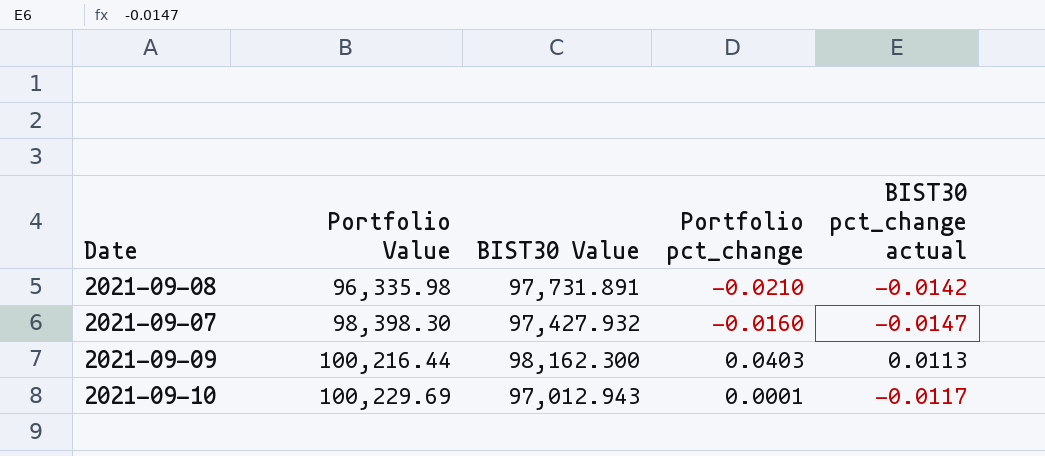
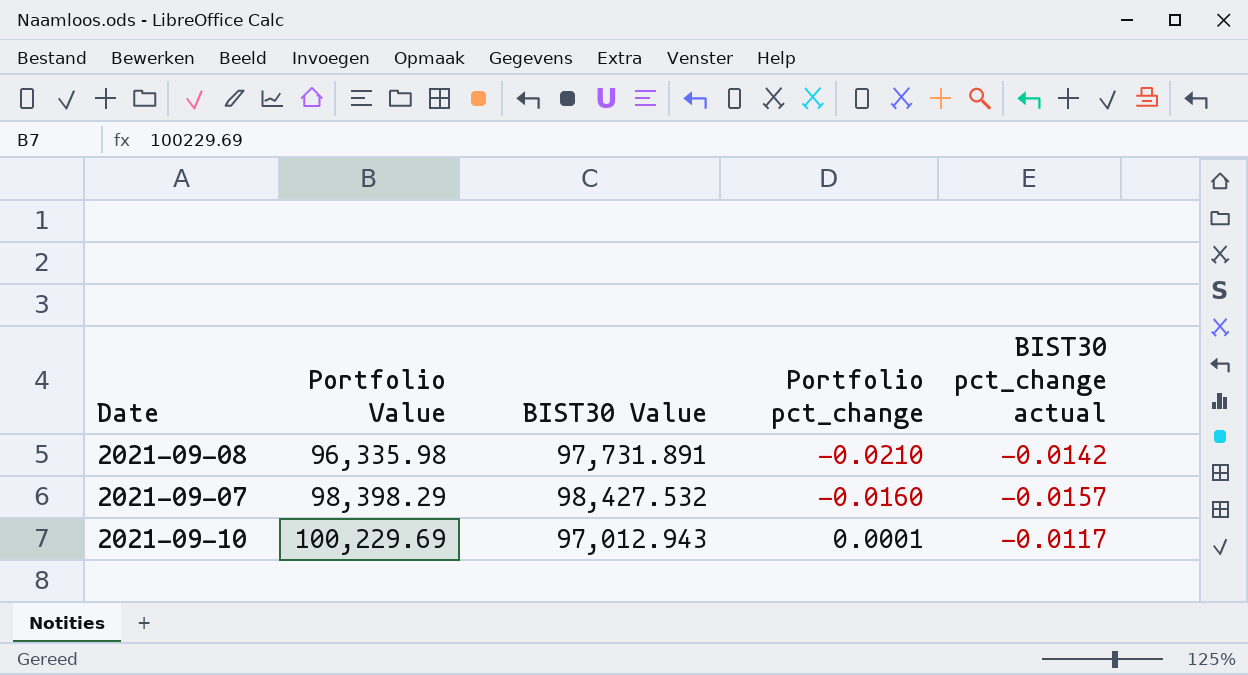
row 2021-09-09: 100,216.44 | 98,162.300 | 0.0403 | 0.0113 -> none
2021-09-07 | Portfolio Value: 98,398.30 -> 98,398.29
2021-09-07 | BIST30 Value: 97,427.932 -> 98,427.532
2021-09-07 | BIST30 pct_change actual: -0.0147 -> -0.0157

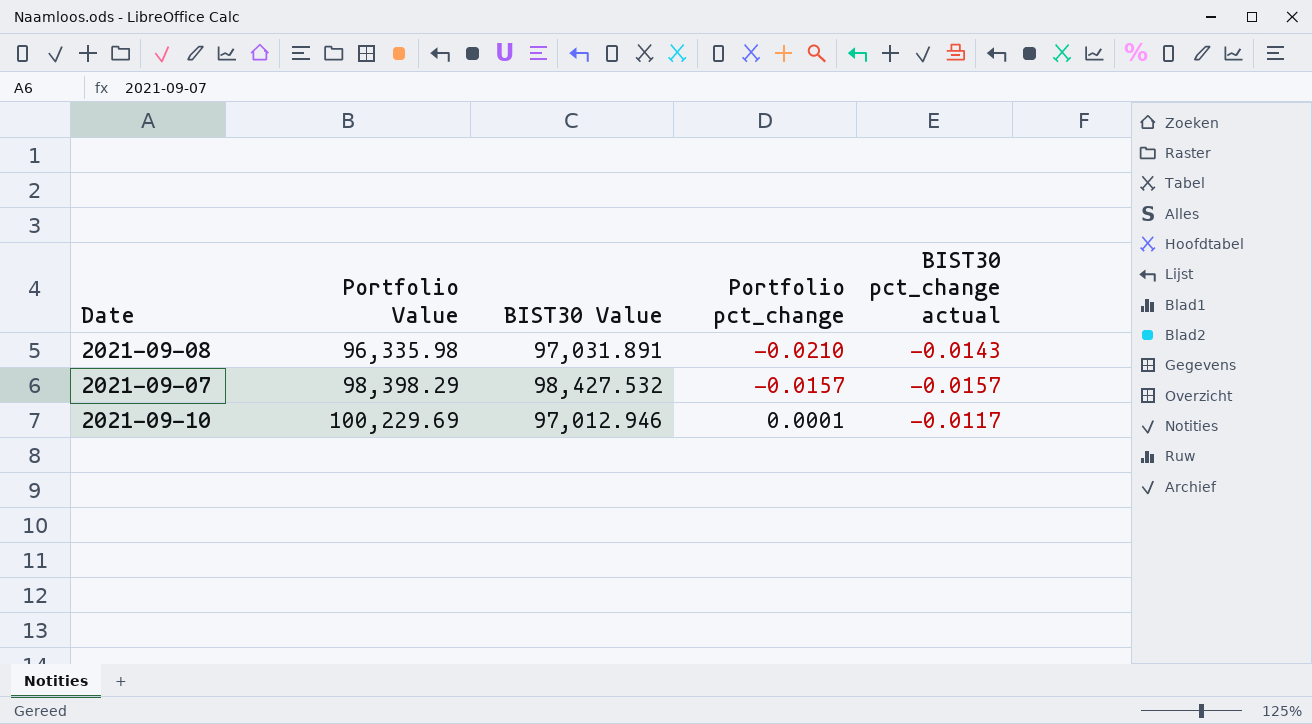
2021-09-08 | BIST30 Value: 97,731.891 -> 97,031.891
2021-09-08 | BIST30 pct_change actual: -0.0142 -> -0.0143
2021-09-07 | Portfolio pct_change: -0.0160 -> -0.0157
2021-09-10 | BIST30 Value: 97,012.943 -> 97,012.946

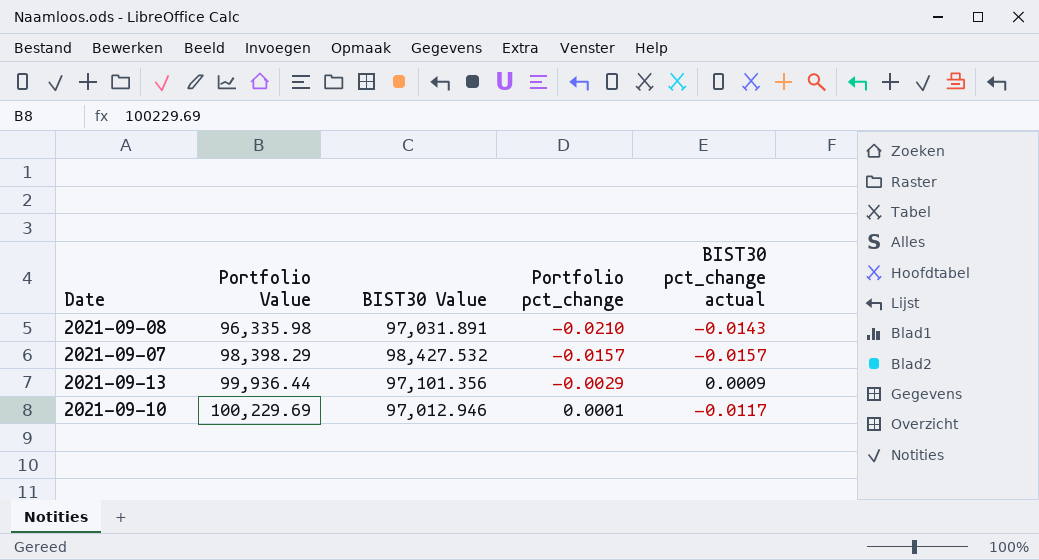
row 2021-09-13: none -> 99,936.44 | 97,101.356 | -0.0029 | 0.0009

